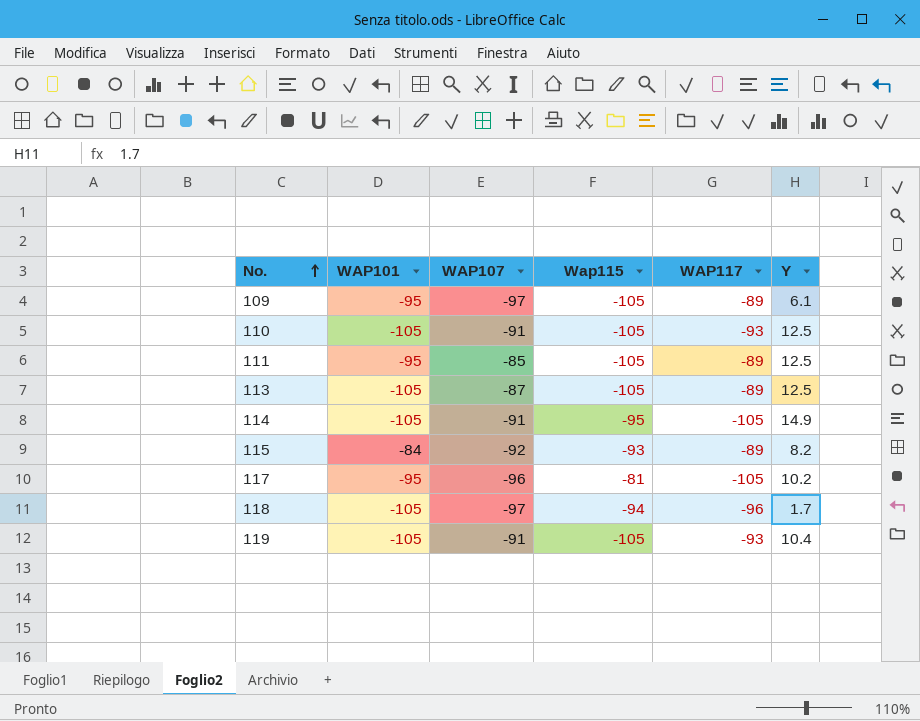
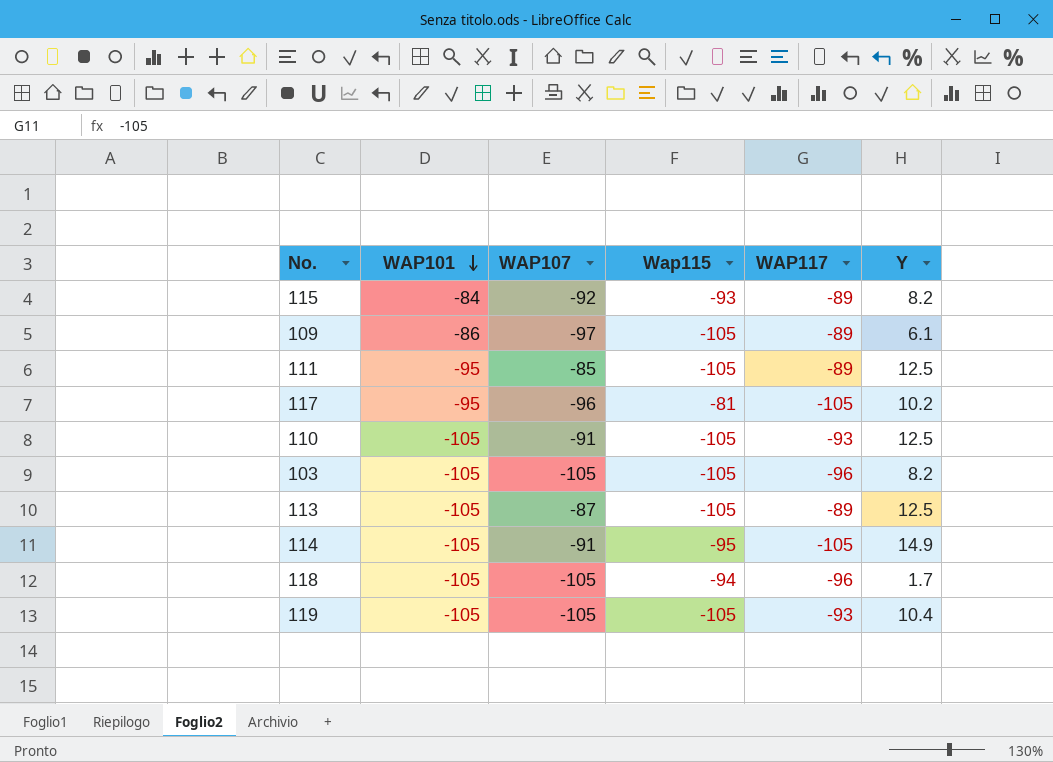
row order: No. ascending -> WAP101 descending
109 | WAP101: -95 -> -86
row 103: none -> -105 | -105 | -105 | -96 | 8.2
118 | WAP107: -97 -> -105
119 | WAP107: -91 -> -105

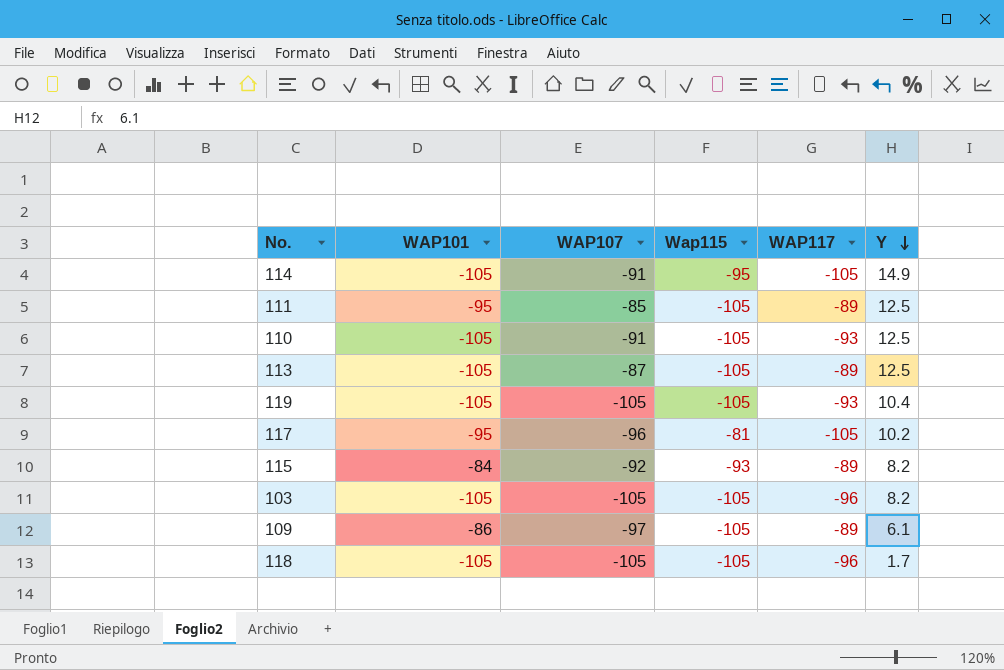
row order: WAP101 descending -> Y descending
118 | Wap115: -94 -> -105

